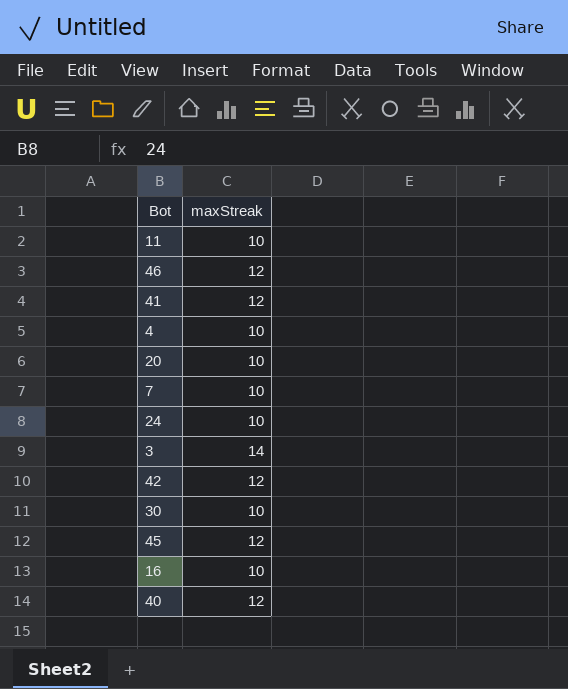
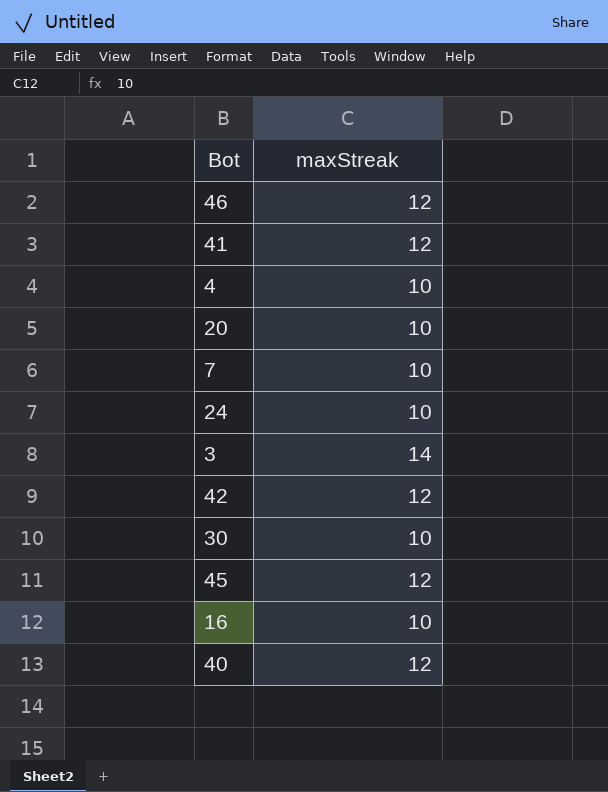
row 11: 10 -> none

